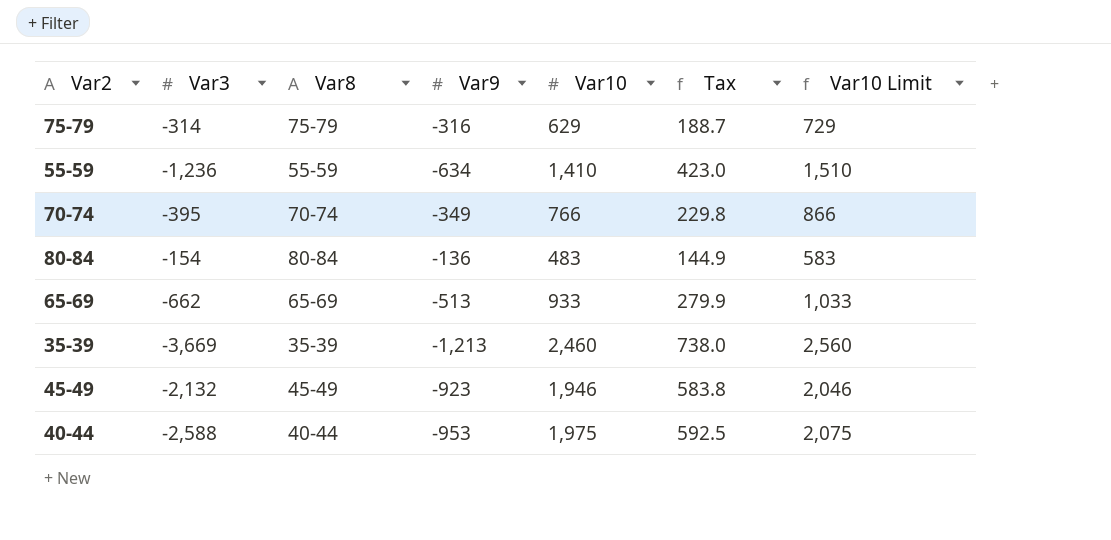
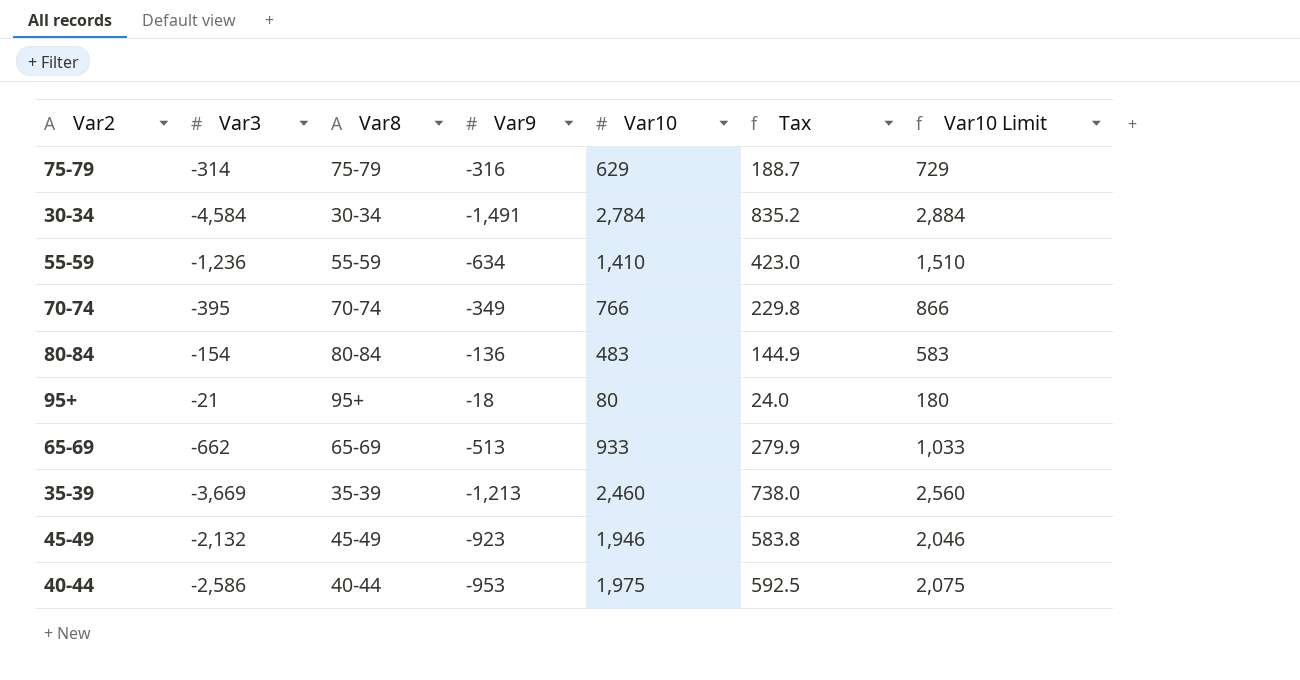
row 30-34: none -> -4,584 | 30-34 | -1,491 | 2,784 | 835.2 | 2,884
row 95+: none -> -21 | 95+ | -18 | 80 | 24.0 | 180
40-44 | Var3: -2,588 -> -2,586

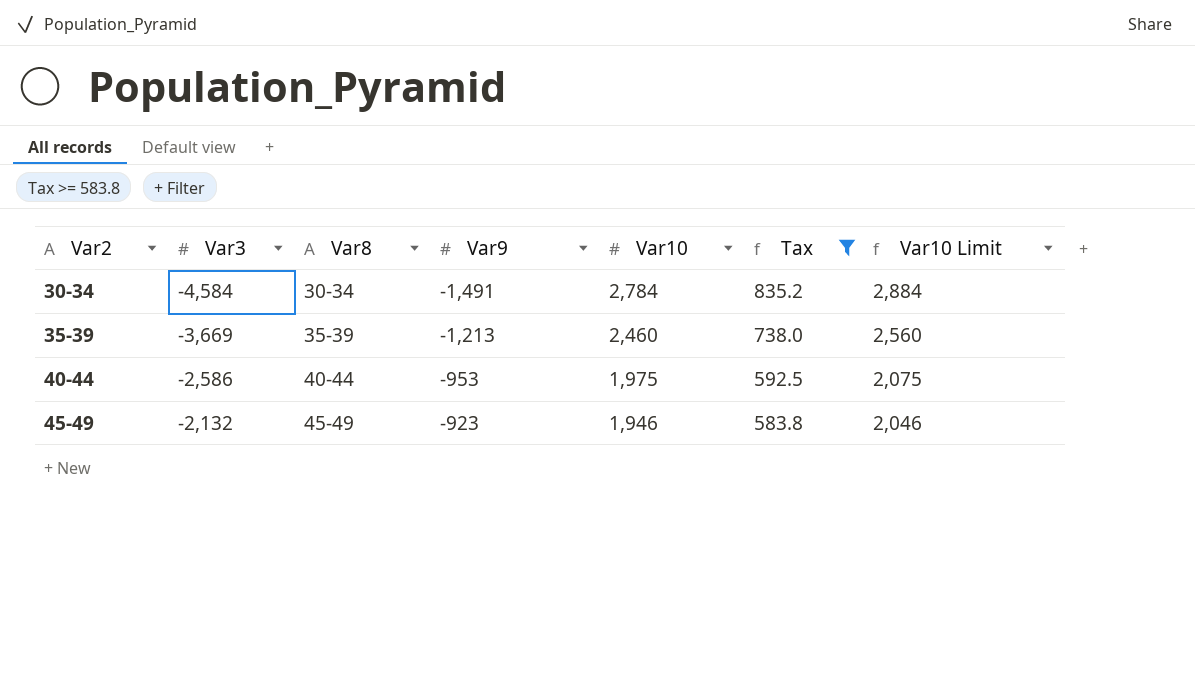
filter: none -> Tax >= 583.8
row order: none -> Var2 ascending

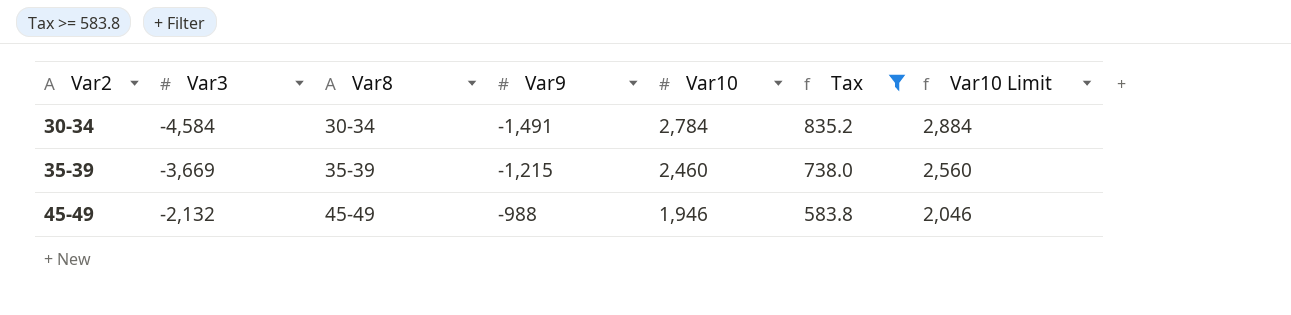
row 40-44: -2,586 | 40-44 | -953 | 1,975 | 592.5 | 2,075 -> none
35-39 | Var9: -1,213 -> -1,215
45-49 | Var9: -923 -> -988

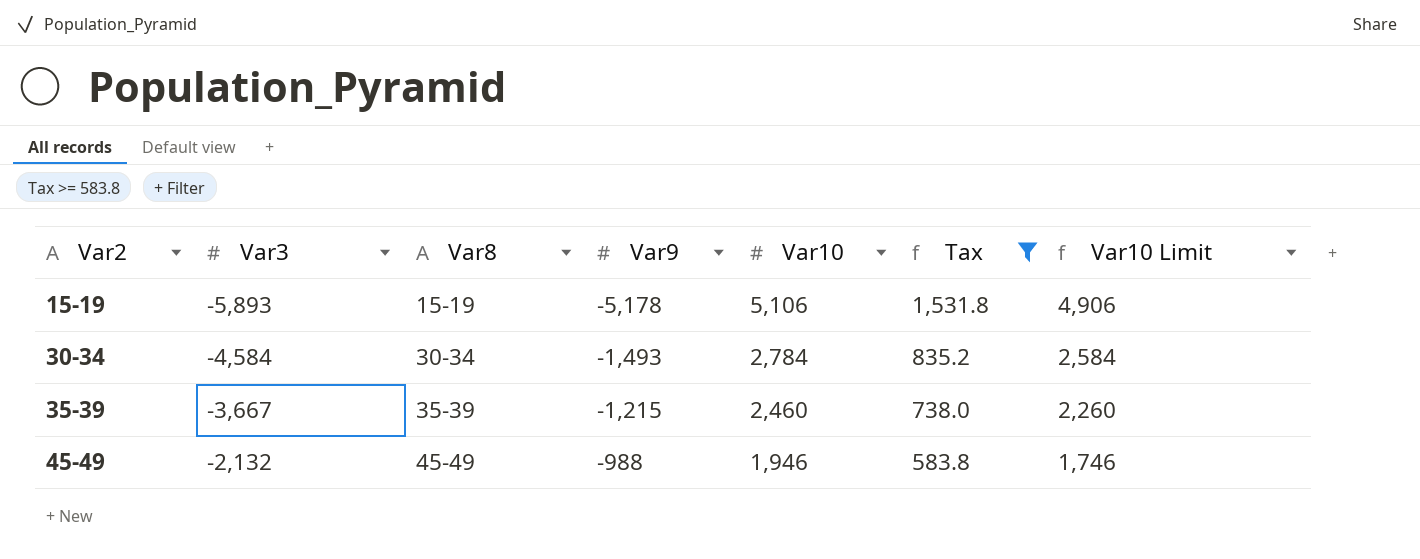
column Var10 Limit | formula: [Var10] + 100 -> [Var10] - 200
row 15-19: none -> -5,893 | 15-19 | -5,178 | 5,106 | 1,531.8 | 4,906
30-34 | Var9: -1,491 -> -1,493
35-39 | Var3: -3,669 -> -3,667

